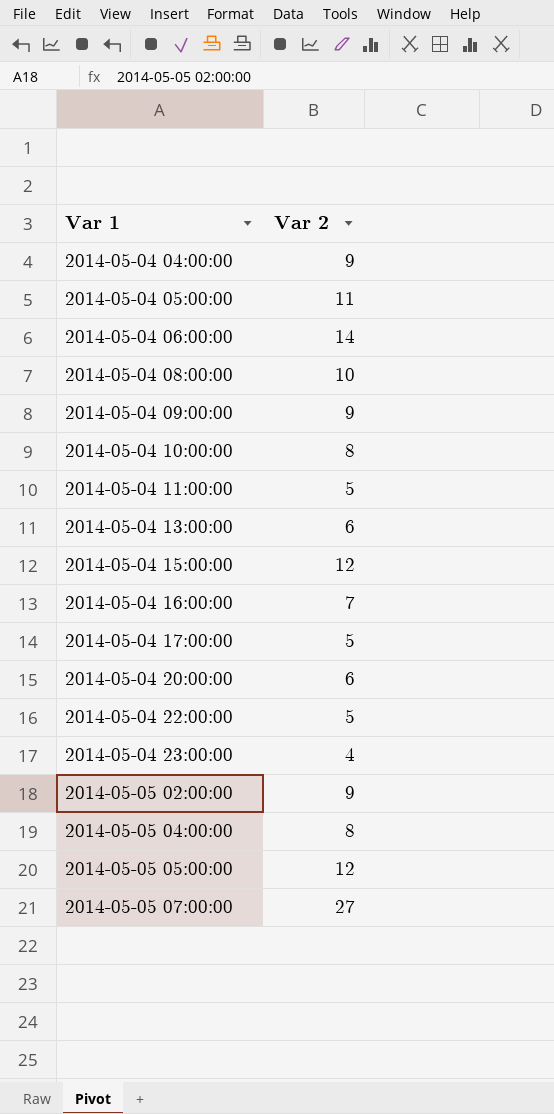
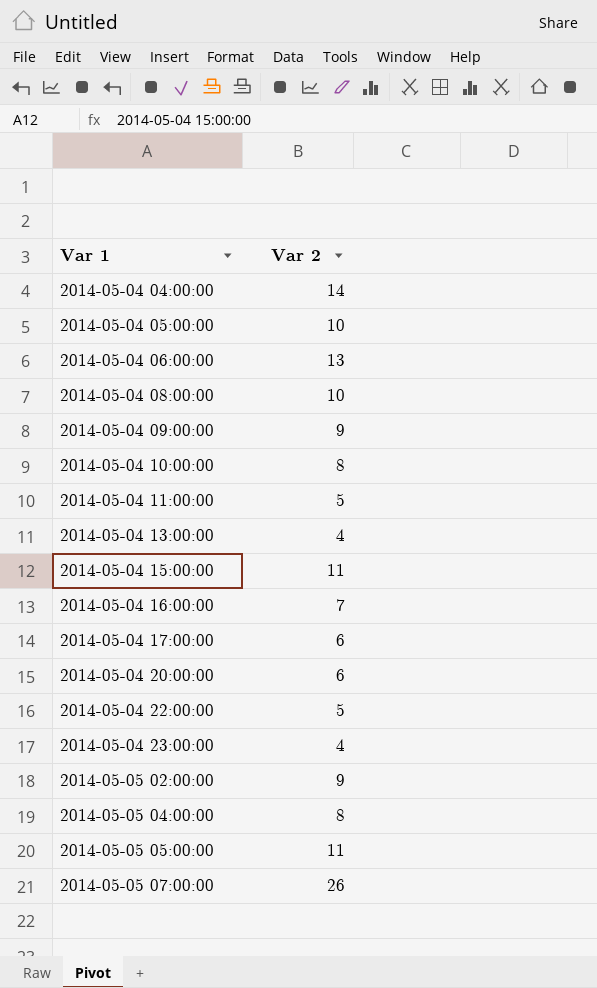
2014-05-04 04:00:00 | Var 2: 9 -> 14
2014-05-04 05:00:00 | Var 2: 11 -> 10
2014-05-04 06:00:00 | Var 2: 14 -> 13
2014-05-04 13:00:00 | Var 2: 6 -> 4
2014-05-04 15:00:00 | Var 2: 12 -> 11
2014-05-04 17:00:00 | Var 2: 5 -> 6
2014-05-05 05:00:00 | Var 2: 12 -> 11
2014-05-05 07:00:00 | Var 2: 27 -> 26

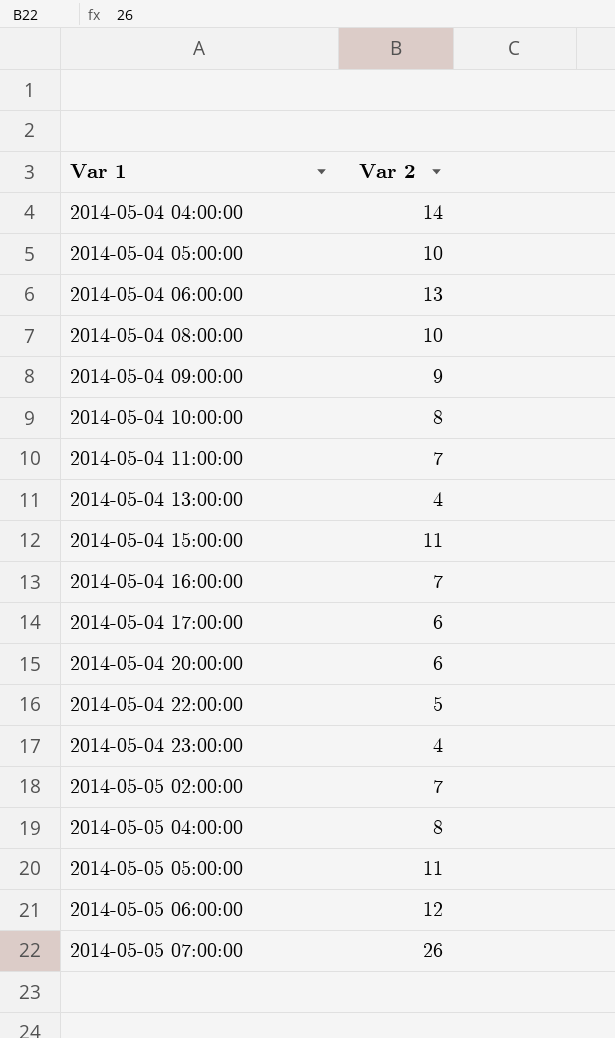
2014-05-04 11:00:00 | Var 2: 5 -> 7
2014-05-05 02:00:00 | Var 2: 9 -> 7
row 2014-05-05 06:00:00: none -> 12

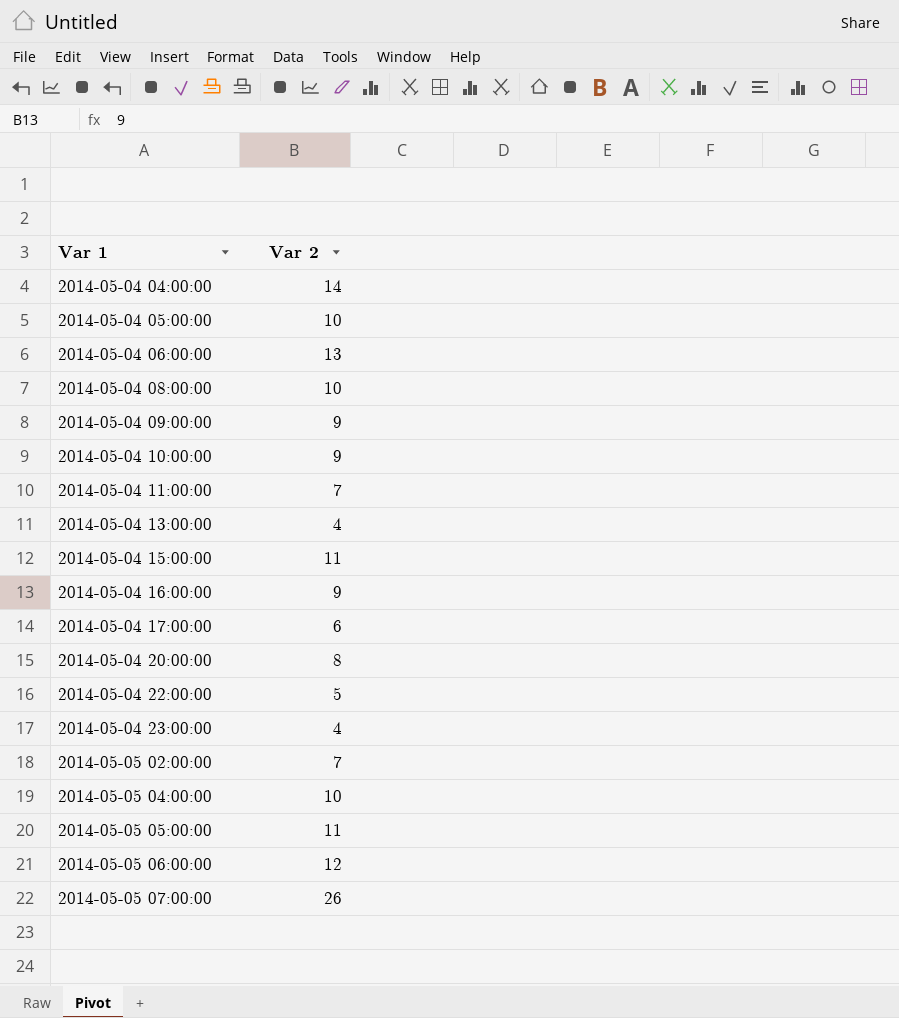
2014-05-04 10:00:00 | Var 2: 8 -> 9
2014-05-04 16:00:00 | Var 2: 7 -> 9
2014-05-04 20:00:00 | Var 2: 6 -> 8
2014-05-05 04:00:00 | Var 2: 8 -> 10

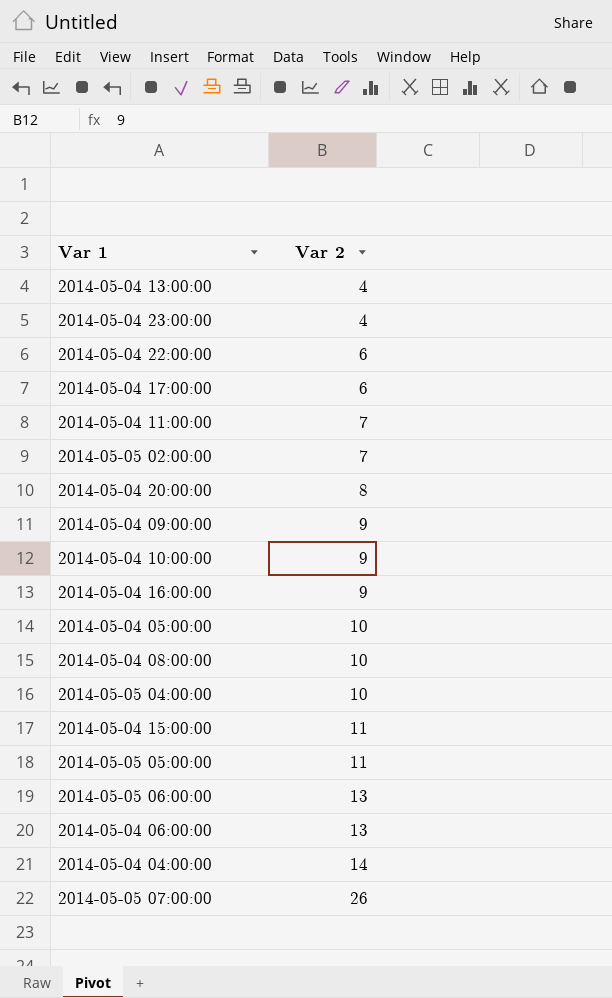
row order: Var 1 ascending -> Var 2 ascending
2014-05-04 22:00:00 | Var 2: 5 -> 6
2014-05-05 06:00:00 | Var 2: 12 -> 13

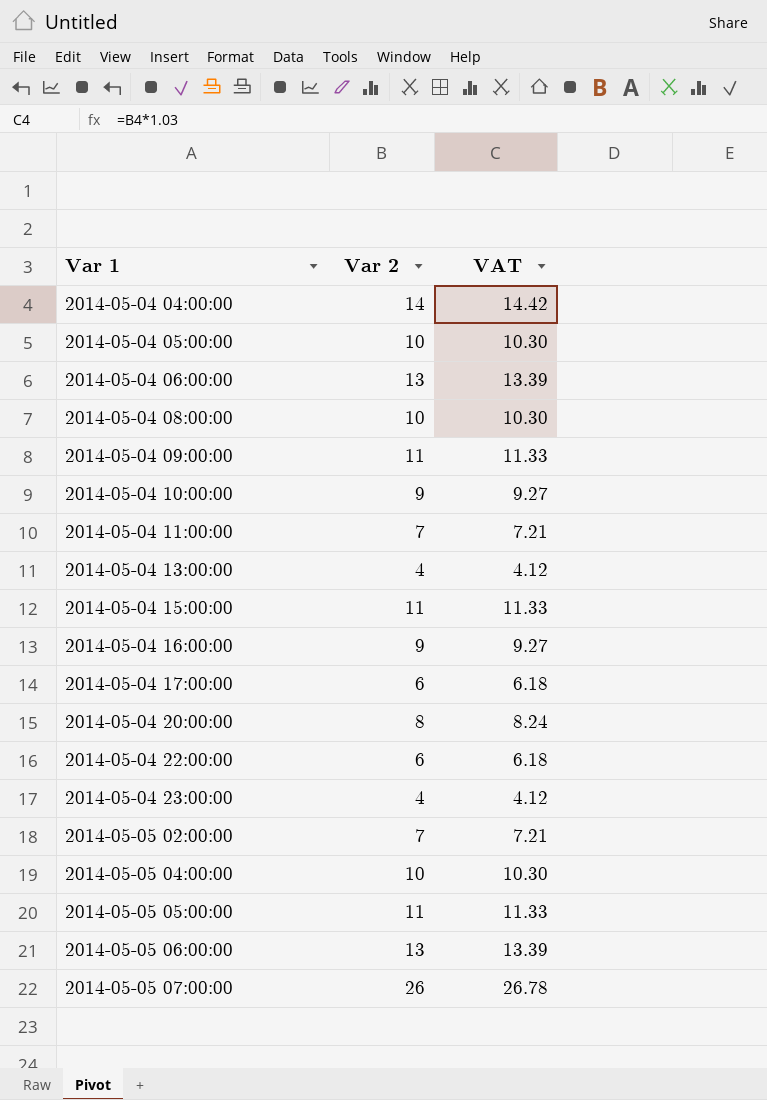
row order: Var 2 ascending -> Var 1 ascending
column VAT | formula: none -> [Var 2] * 1.03
2014-05-04 09:00:00 | Var 2: 9 -> 11

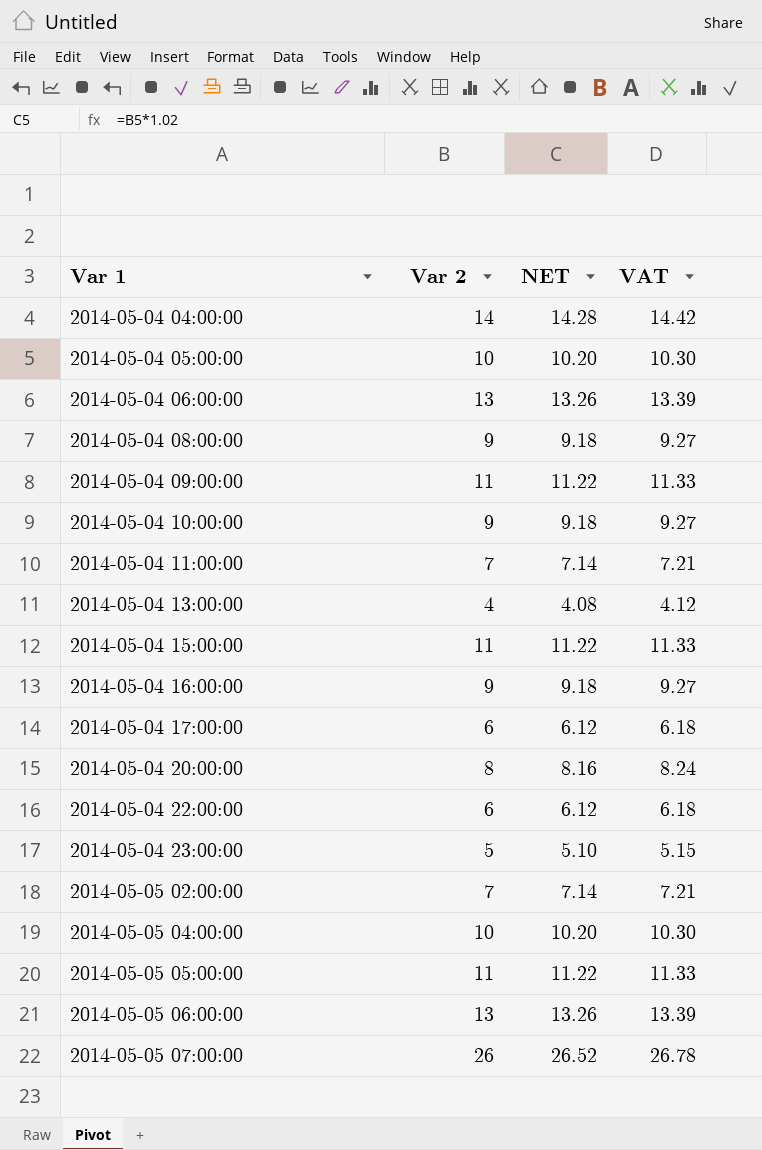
column NET | formula: none -> [Var 2] * 1.02
2014-05-04 08:00:00 | Var 2: 10 -> 9
2014-05-04 08:00:00 | VAT: 10.30 -> 9.27
2014-05-04 23:00:00 | Var 2: 4 -> 5
2014-05-04 23:00:00 | VAT: 4.12 -> 5.15

